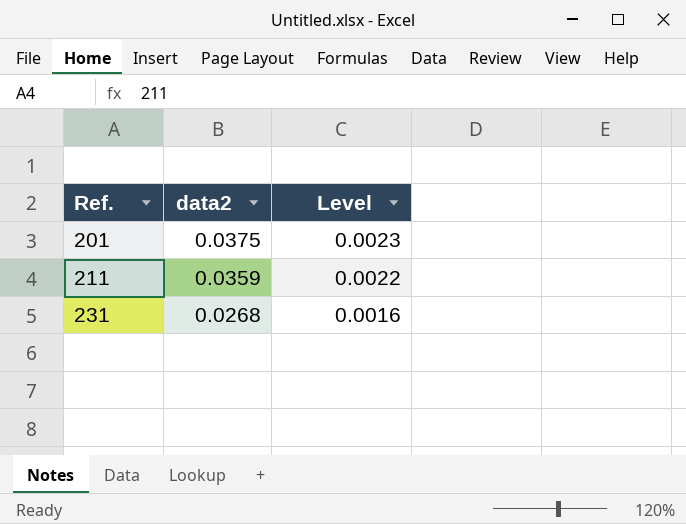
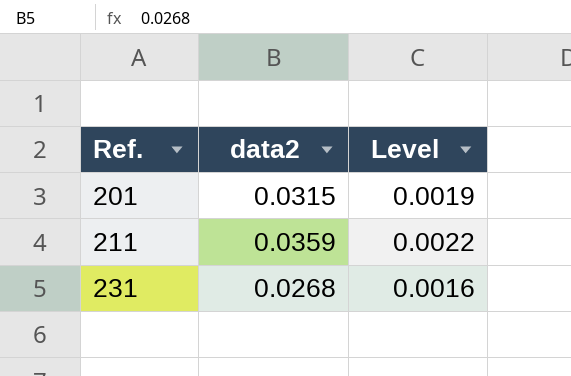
201 | data2: 0.0375 -> 0.0315
201 | Level: 0.0023 -> 0.0019

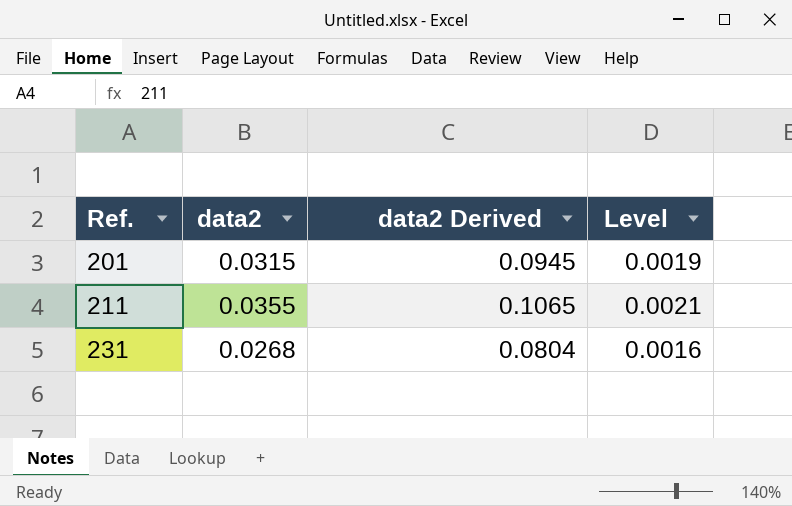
column data2 Derived | formula: none -> [data2] * 3
211 | data2: 0.0359 -> 0.0355
211 | Level: 0.0022 -> 0.0021

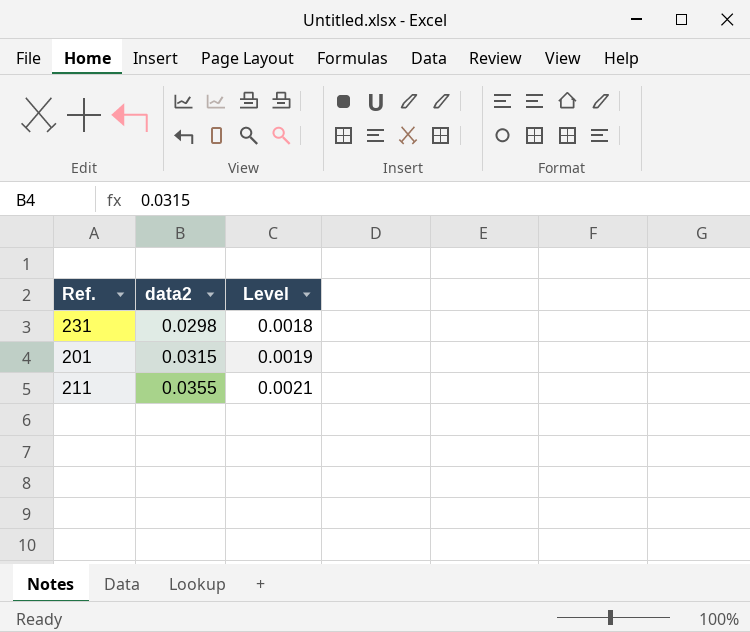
row order: Ref. ascending -> data2 ascending
column data2 Derived | formula: [data2] * 3 -> none
231 | data2: 0.0268 -> 0.0298
231 | Level: 0.0016 -> 0.0018

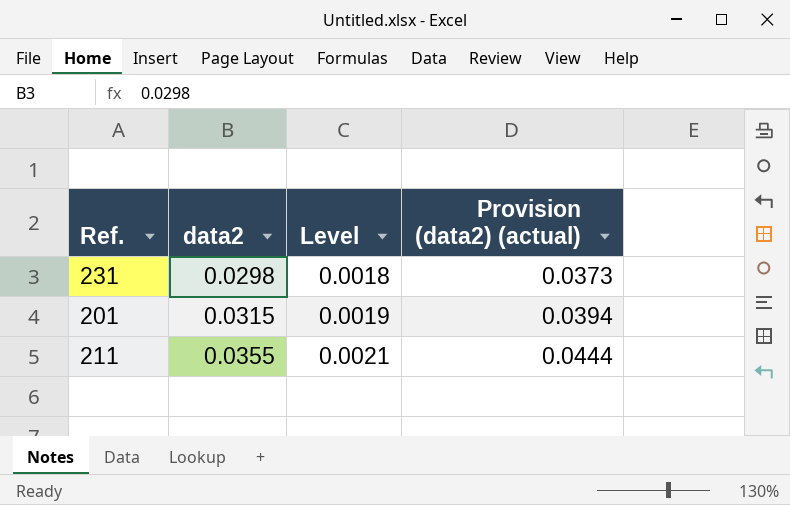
column Provision (data2) (actual) | formula: none -> [data2] * 1.25

